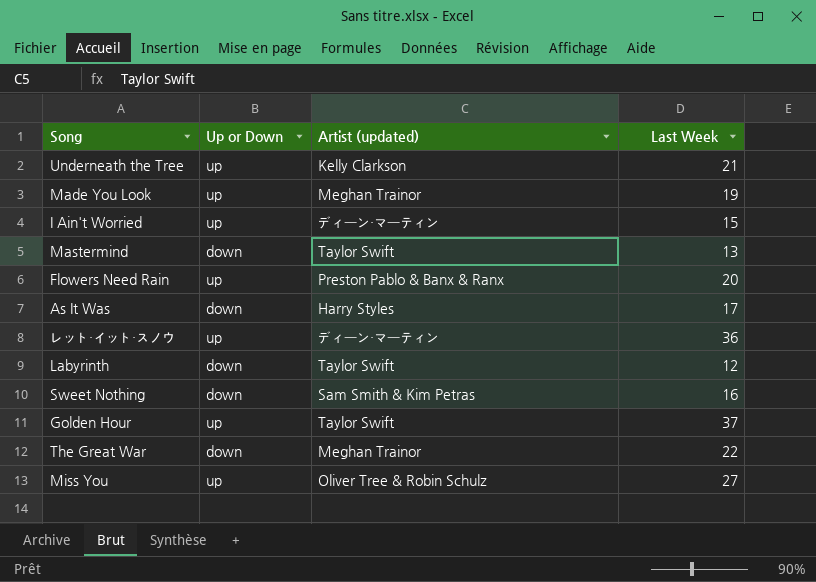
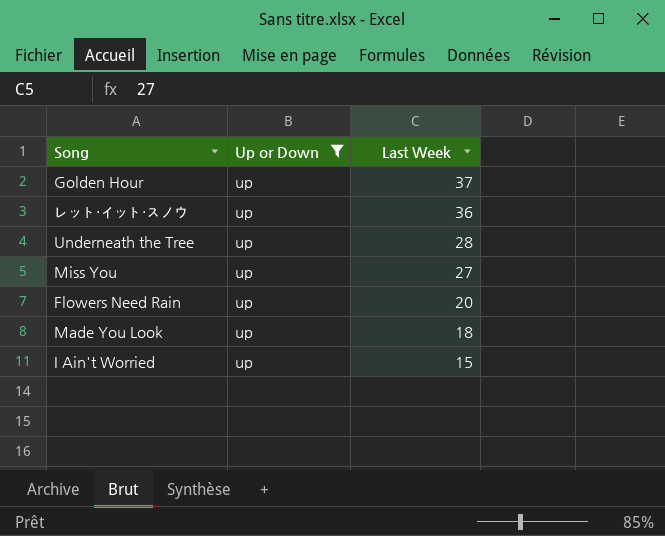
filter: none -> Up or Down = up
row order: none -> Last Week descending
column Artist (updated) | position: 3 -> none
Underneath the Tree | Last Week: 21 -> 28
Made You Look | Last Week: 19 -> 18

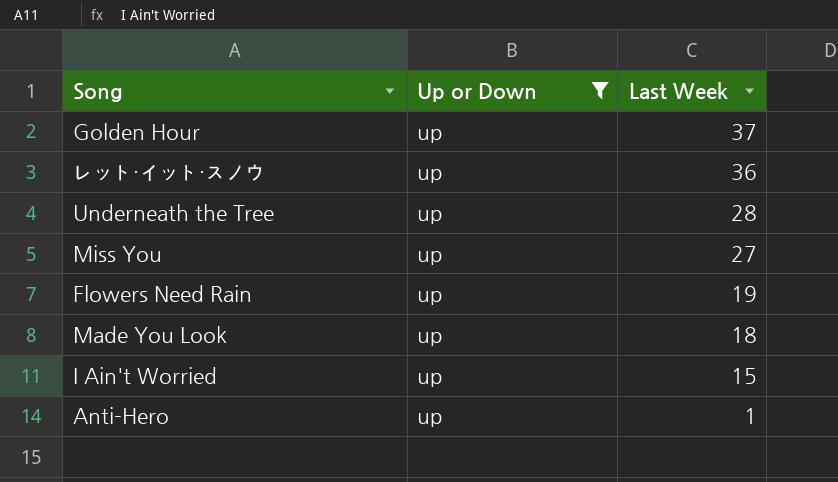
Flowers Need Rain | Last Week: 20 -> 19
row Anti-Hero: none -> up | 1

